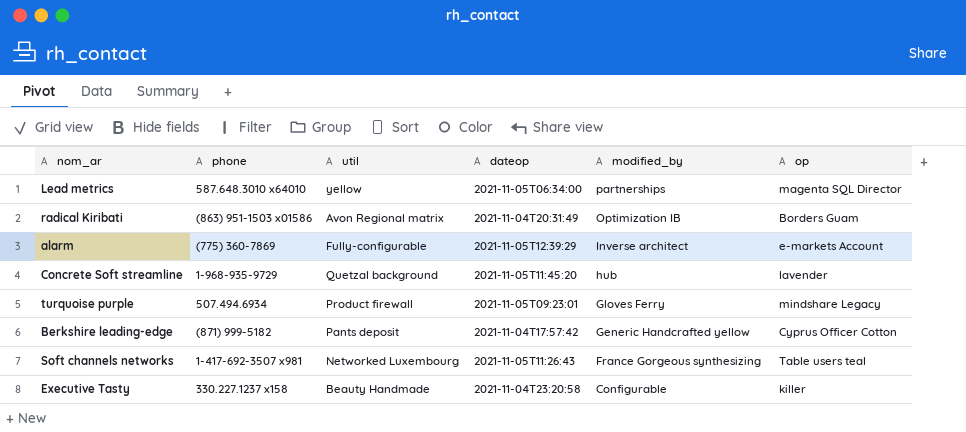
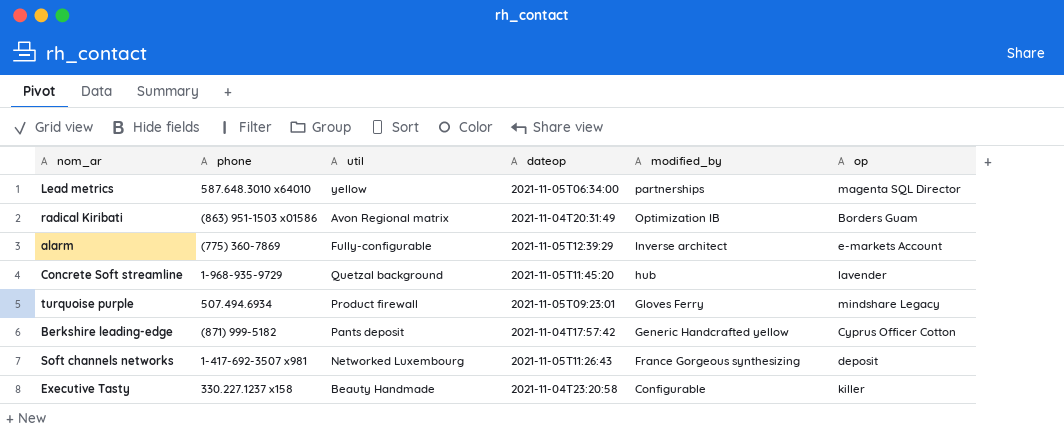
Soft channels networks | op: Table users teal -> deposit

